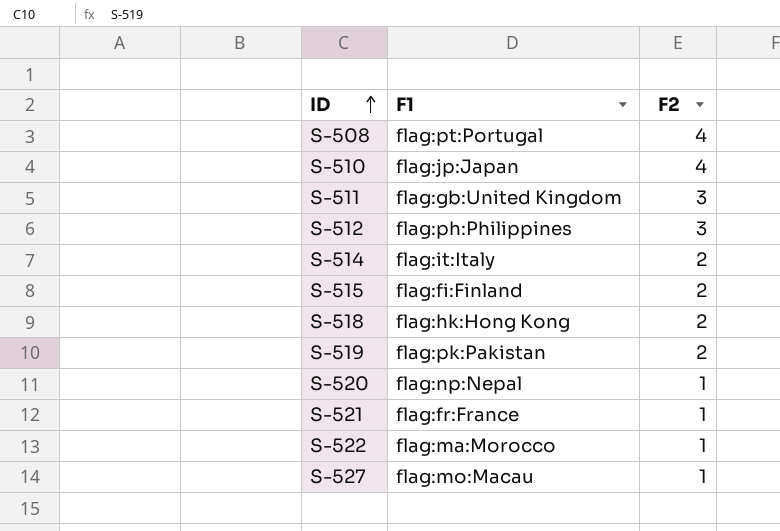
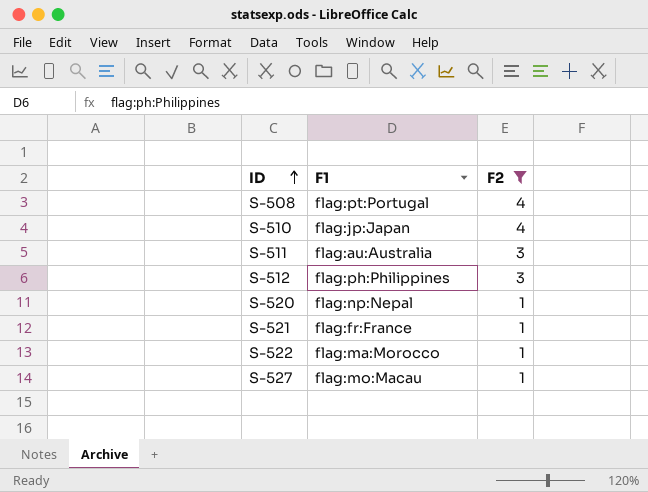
filter: none -> F2 != 2
S-511 | F1: flag:gb:United Kingdom -> flag:au:Australia

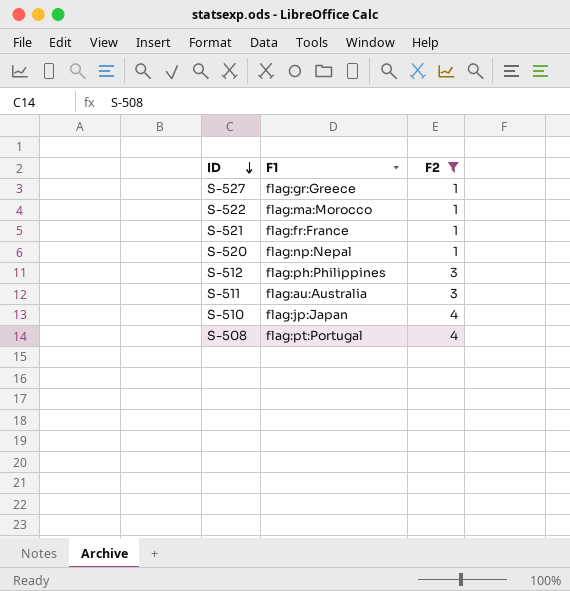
row order: ID ascending -> ID descending
S-527 | F1: flag:mo:Macau -> flag:gr:Greece

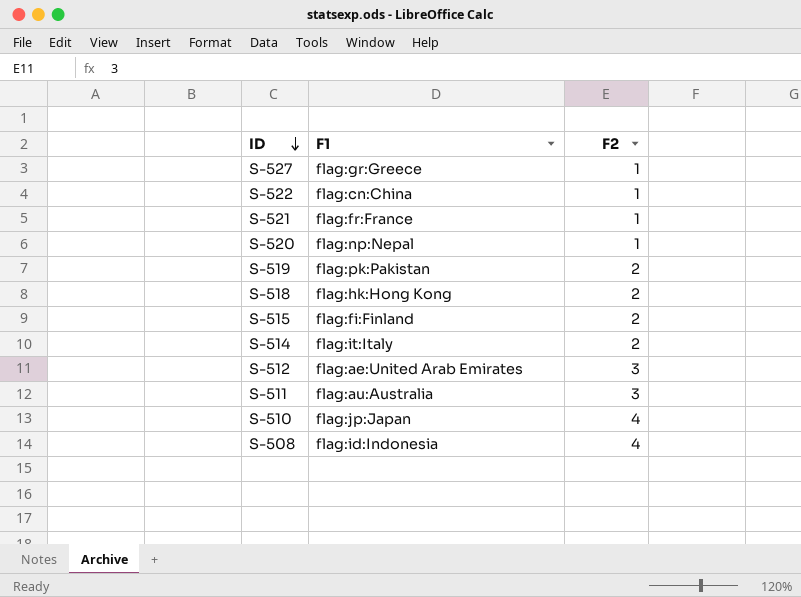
filter: F2 != 2 -> none
S-522 | F1: flag:ma:Morocco -> flag:cn:China
S-512 | F1: flag:ph:Philippines -> flag:ae:United Arab Emirates
S-508 | F1: flag:pt:Portugal -> flag:id:Indonesia

